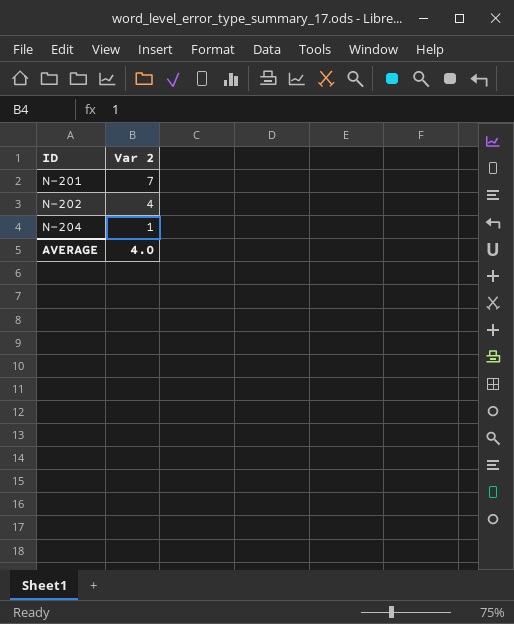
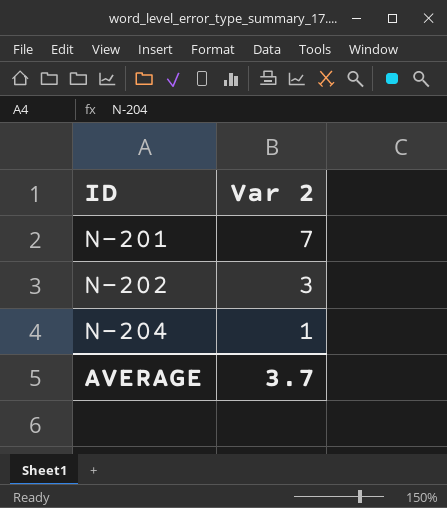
N-202 | Var 2: 4 -> 3
AVERAGE | Var 2: 4.0 -> 3.7

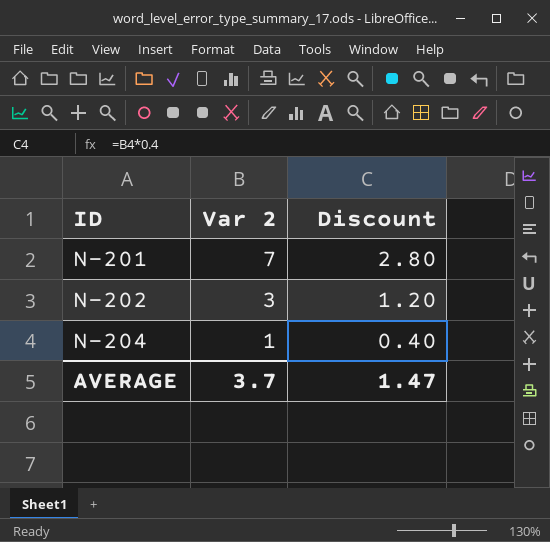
column Discount | formula: none -> [Var 2] * 0.4

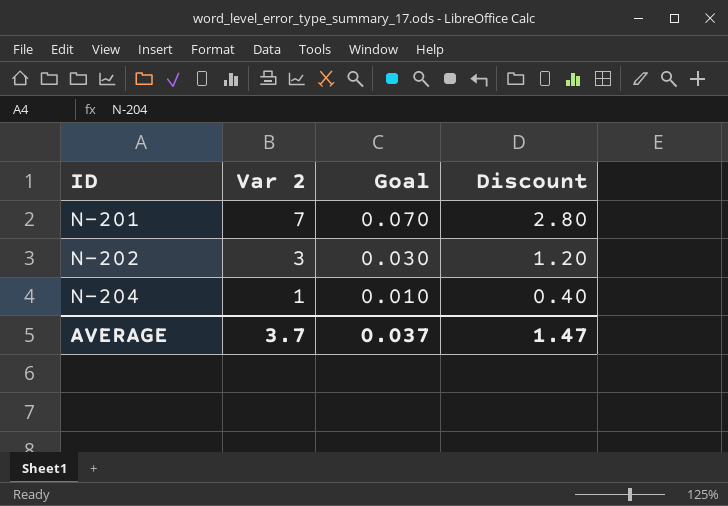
column Goal | formula: none -> [Var 2] * 0.01

